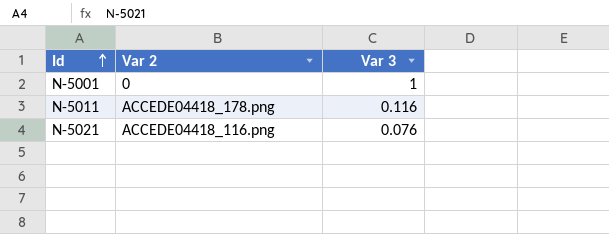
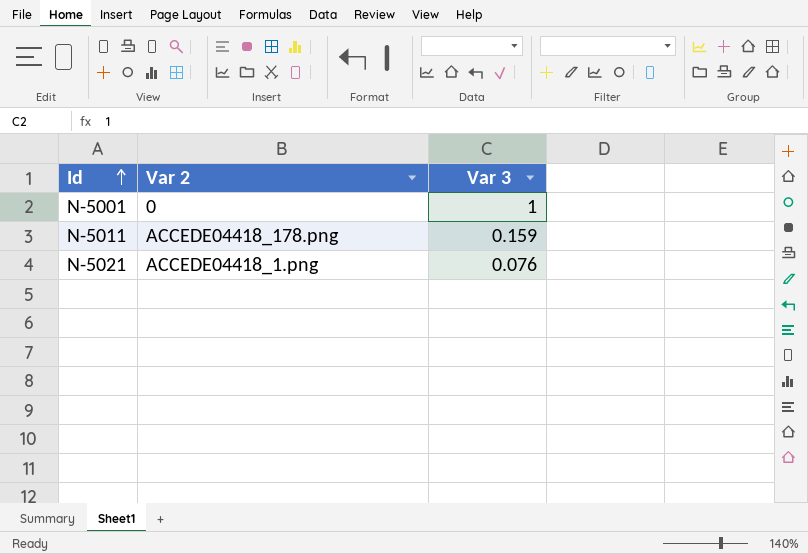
N-5011 | Var 3: 0.116 -> 0.159
N-5021 | Var 2: ACCEDE04418_116.png -> ACCEDE04418_1.png

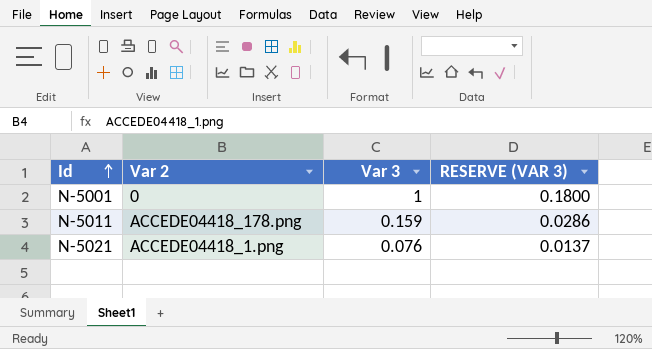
column RESERVE (VAR 3) | formula: none -> [Var 3] * 0.18

